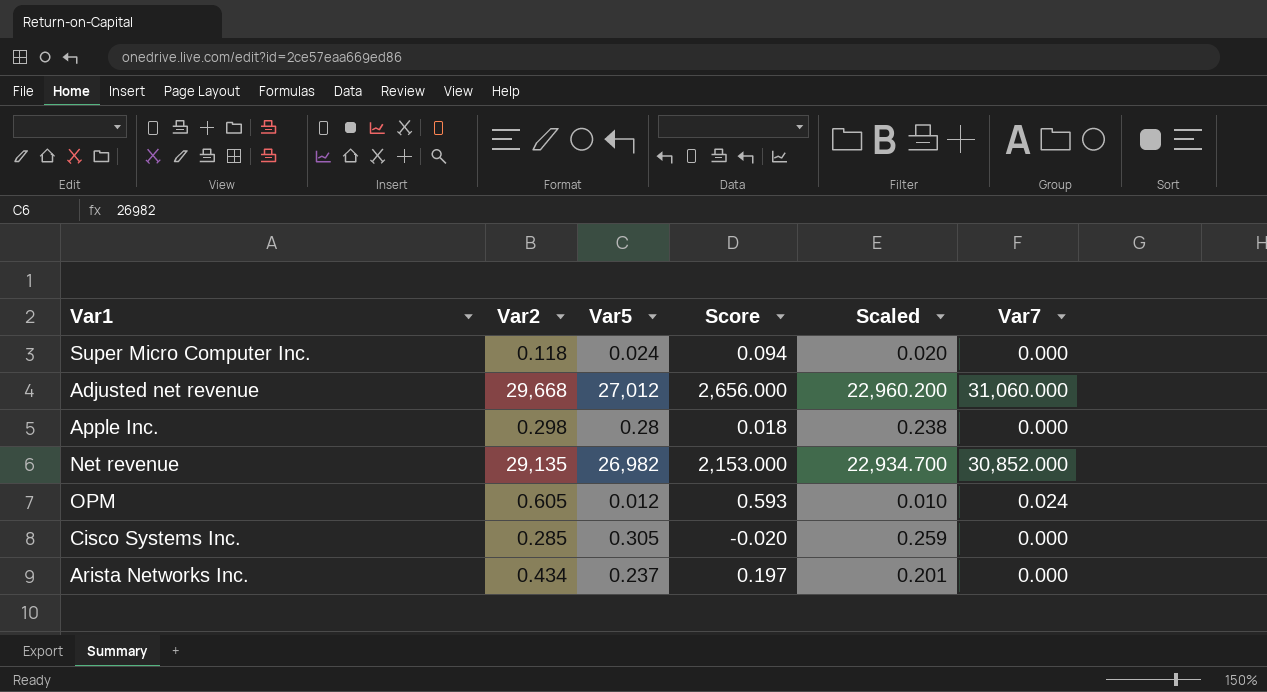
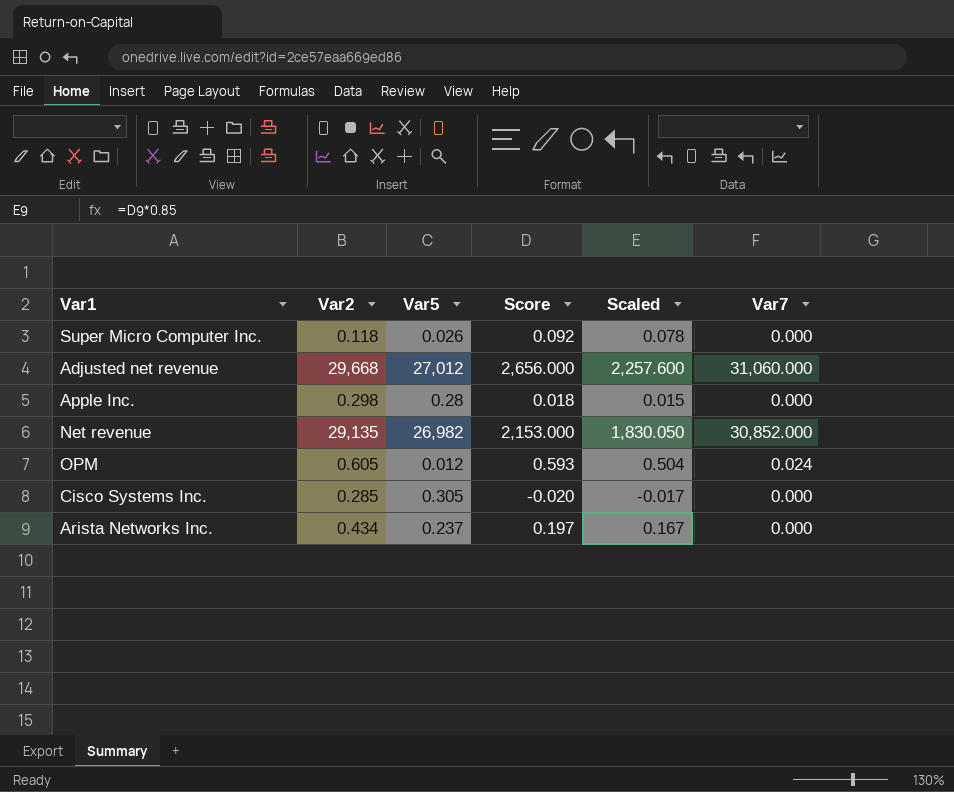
column Scaled | formula: [Var5] * 0.85 -> [Score] * 0.85
Super Micro Computer Inc. | Var5: 0.024 -> 0.026
Super Micro Computer Inc. | Score: 0.094 -> 0.092

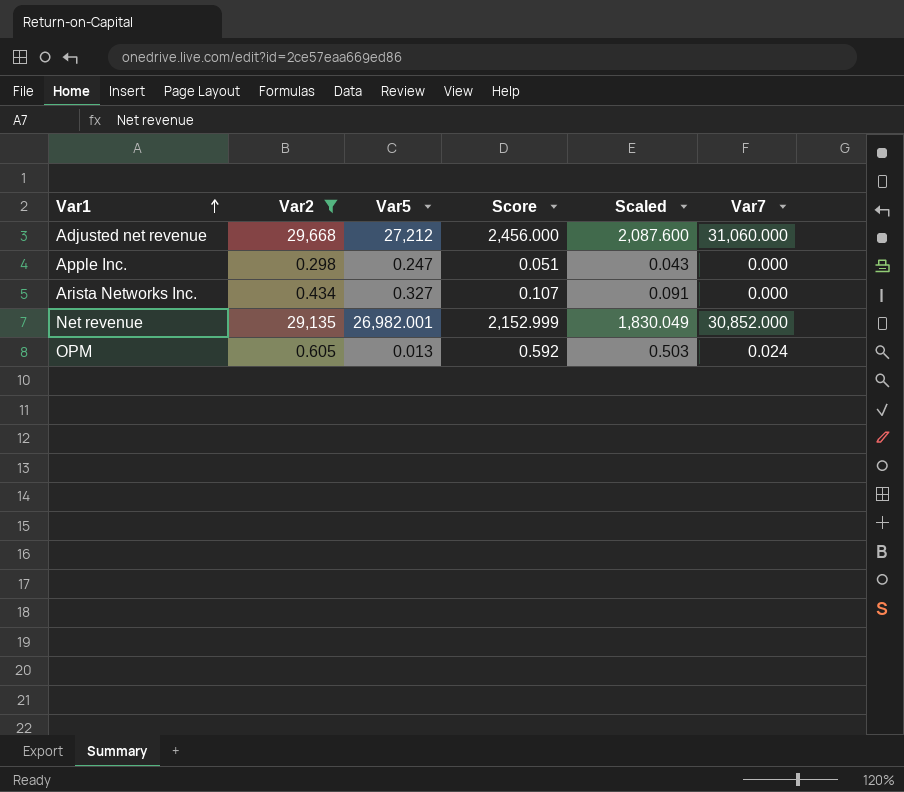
filter: none -> Var2 >= 0.298
row order: none -> Var1 ascending
Adjusted net revenue | Var5: 27,012 -> 27,212
Adjusted net revenue | Score: 2,656.000 -> 2,456.000
Adjusted net revenue | Scaled: 2,257.600 -> 2,087.600
Apple Inc. | Var5: 0.28 -> 0.247
Apple Inc. | Score: 0.018 -> 0.051
Apple Inc. | Scaled: 0.015 -> 0.043
Arista Networks Inc. | Var5: 0.237 -> 0.327
Arista Networks Inc. | Score: 0.197 -> 0.107
Arista Networks Inc. | Scaled: 0.167 -> 0.091
Net revenue | Var5: 26,982 -> 26,982.001
Net revenue | Score: 2,153.000 -> 2,152.999
Net revenue | Scaled: 1,830.050 -> 1,830.049
OPM | Var5: 0.012 -> 0.013
OPM | Score: 0.593 -> 0.592
OPM | Scaled: 0.504 -> 0.503

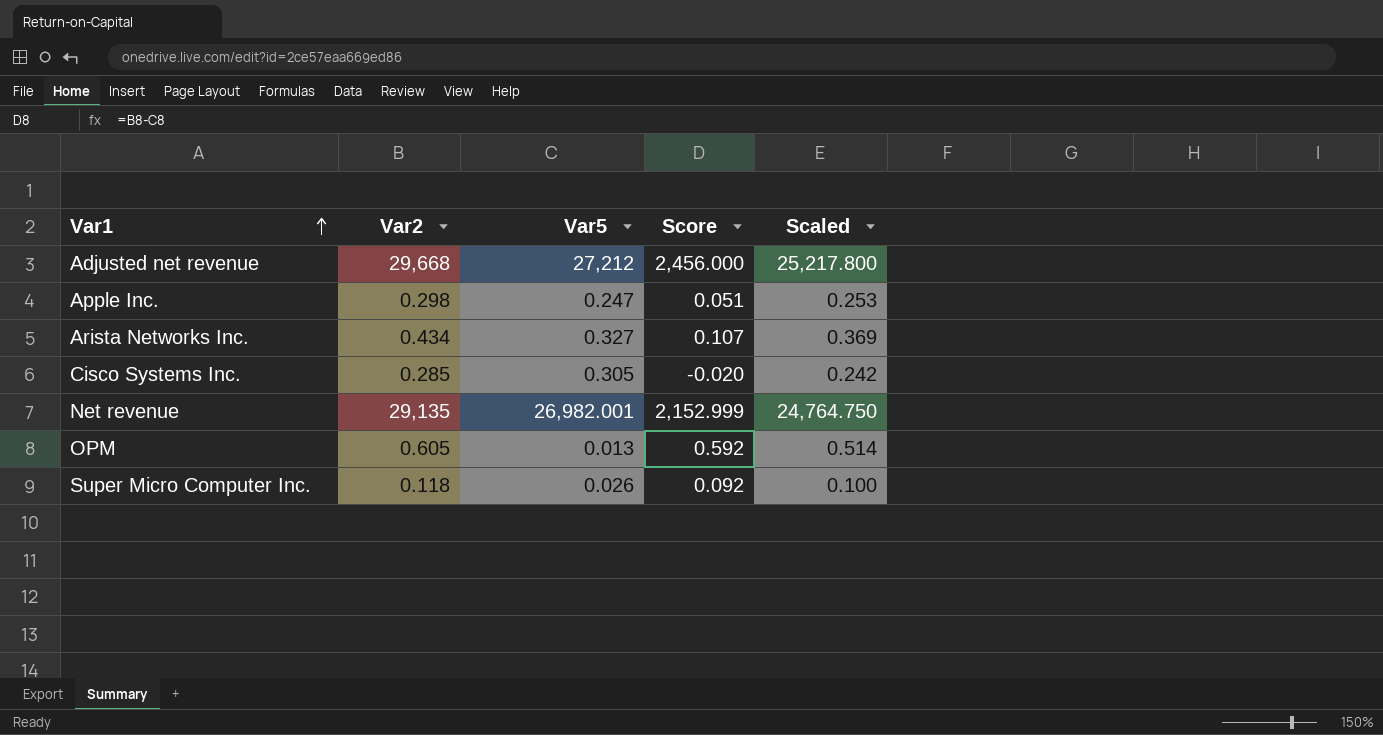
filter: Var2 >= 0.298 -> none
column Var7 | position: 6 -> none
column Scaled | formula: [Score] * 0.85 -> [Var2] * 0.85

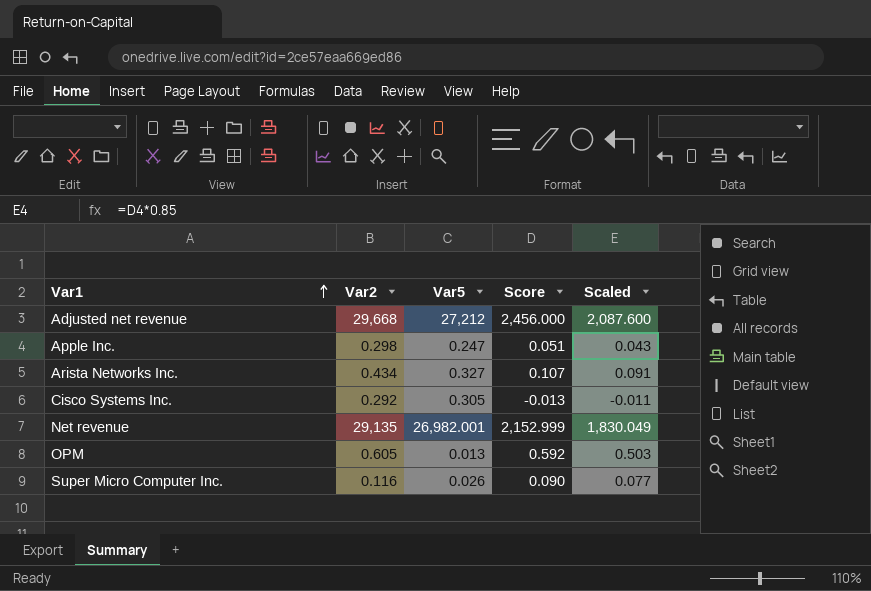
column Scaled | formula: [Var2] * 0.85 -> [Score] * 0.85
Cisco Systems Inc. | Var2: 0.285 -> 0.292
Cisco Systems Inc. | Score: -0.020 -> -0.013
Super Micro Computer Inc. | Var2: 0.118 -> 0.116
Super Micro Computer Inc. | Score: 0.092 -> 0.090

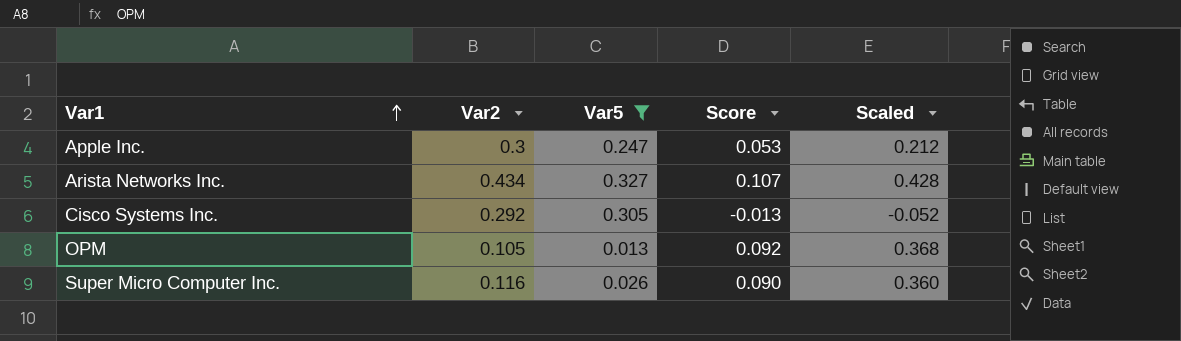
filter: none -> Var5 <= 0.327
column Scaled | formula: [Score] * 0.85 -> [Score] * 4
Apple Inc. | Var2: 0.298 -> 0.3
Apple Inc. | Score: 0.051 -> 0.053
OPM | Var2: 0.605 -> 0.105
OPM | Score: 0.592 -> 0.092

